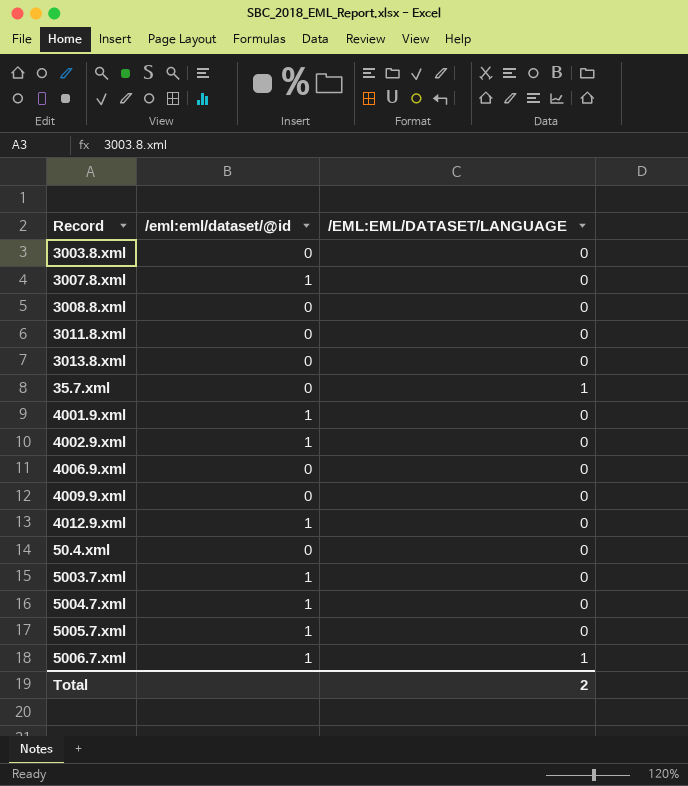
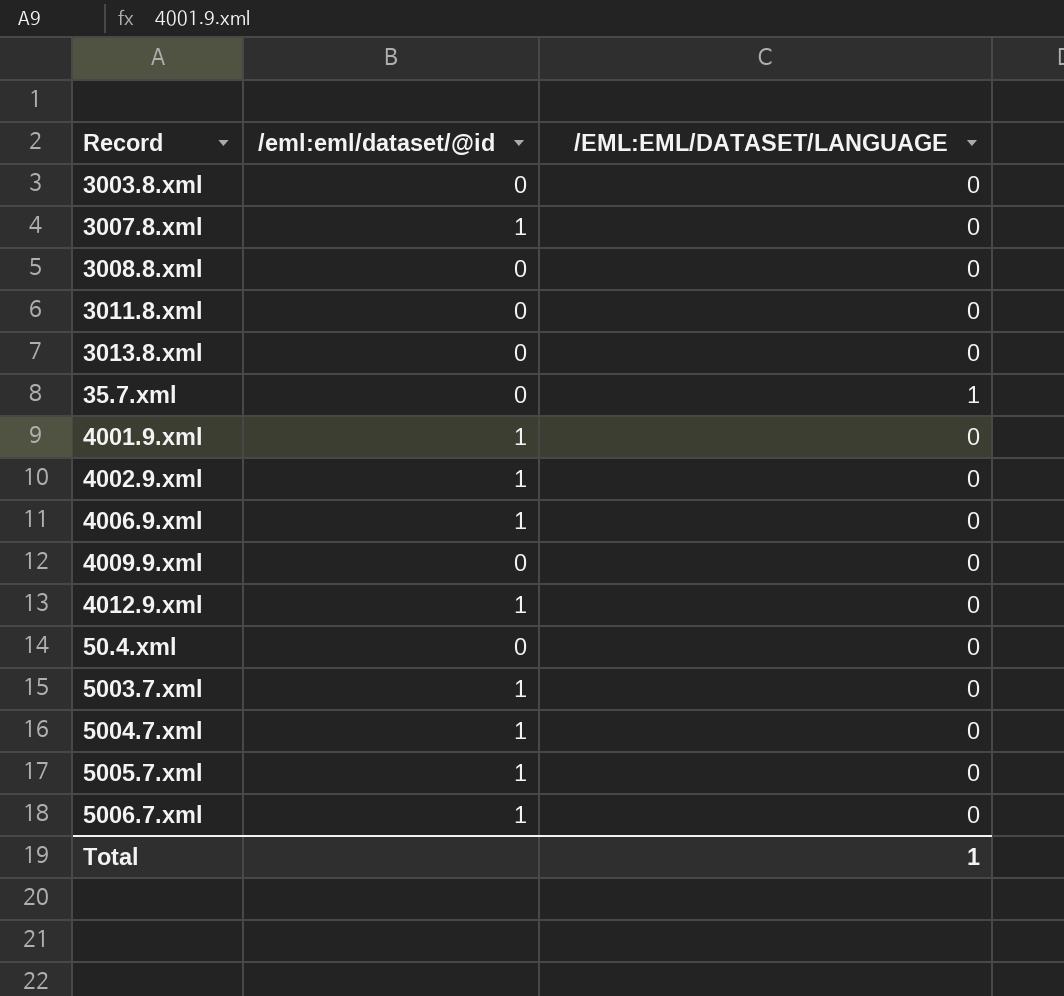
4006.9.xml | /eml:eml/dataset/@id: 0 -> 1
5006.7.xml | /EML:EML/DATASET/LANGUAGE: 1 -> 0
Total | /EML:EML/DATASET/LANGUAGE: 2 -> 1

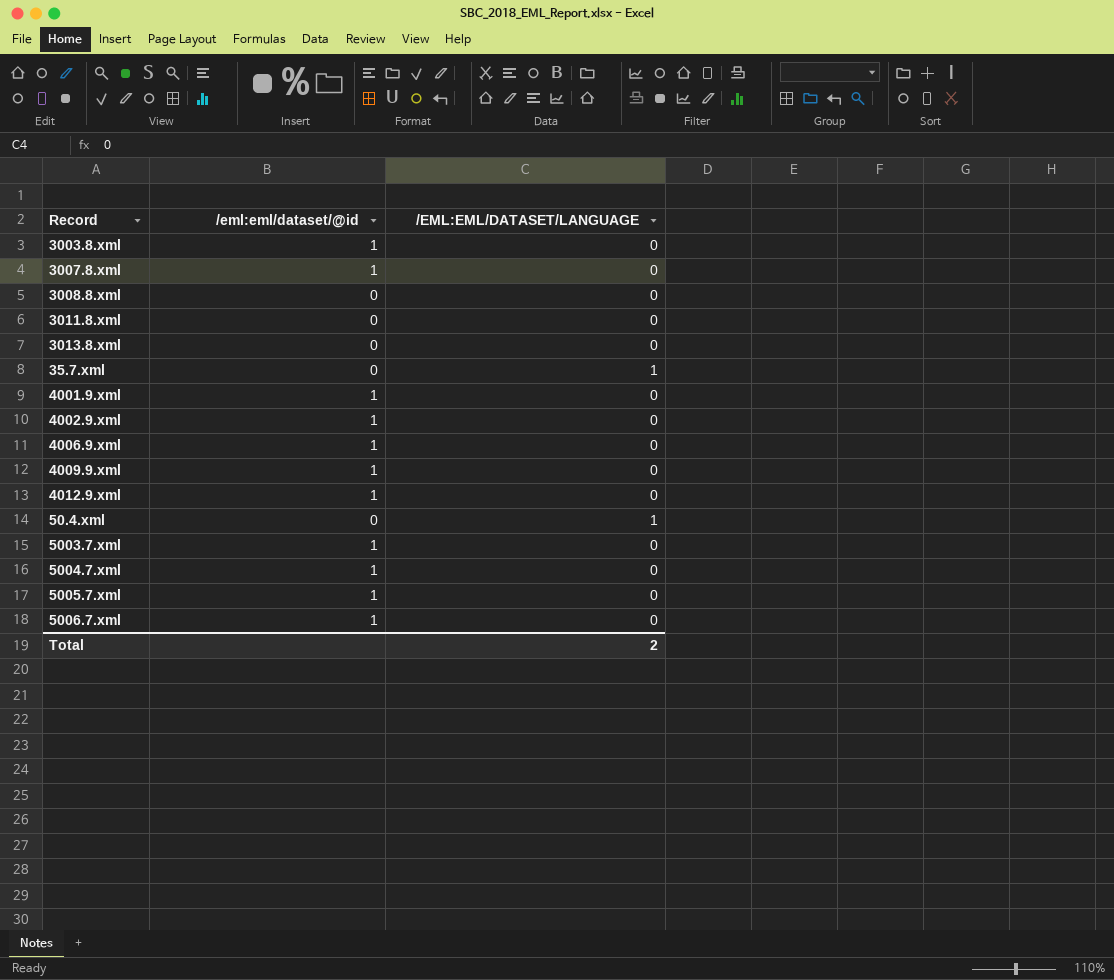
3003.8.xml | /eml:eml/dataset/@id: 0 -> 1
4009.9.xml | /eml:eml/dataset/@id: 0 -> 1
50.4.xml | /EML:EML/DATASET/LANGUAGE: 0 -> 1
Total | /EML:EML/DATASET/LANGUAGE: 1 -> 2

